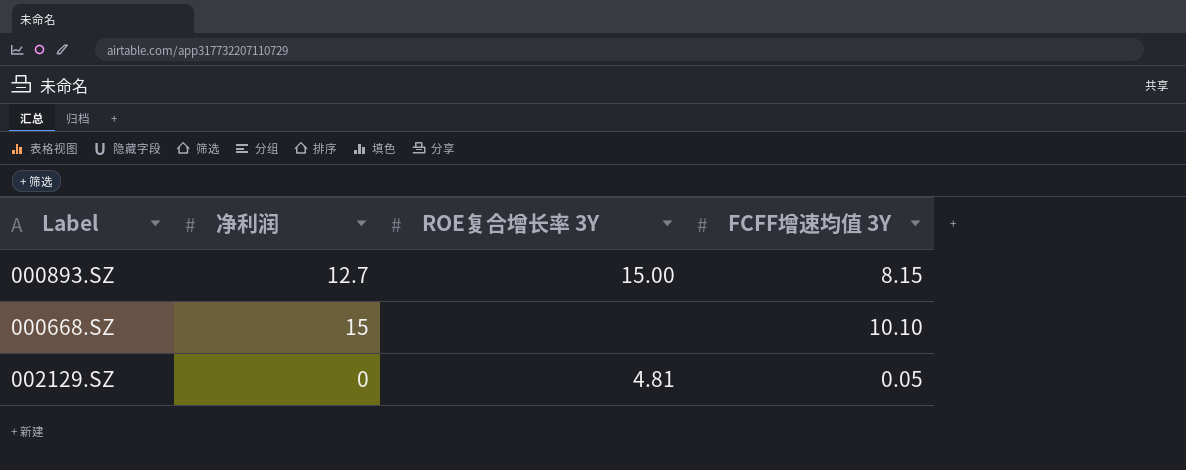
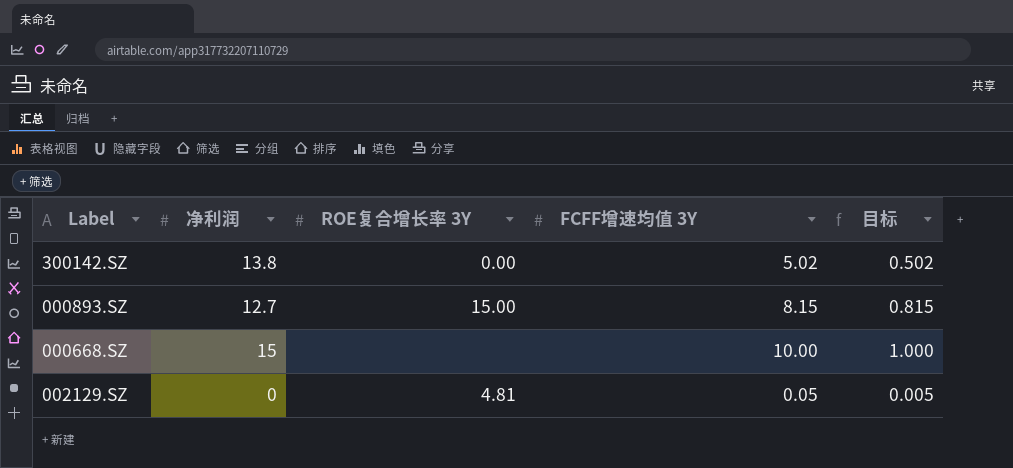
column 目标 | formula: none -> [FCFF增速均值 3Y] * 0.1
row 300142.SZ: none -> 13.8 | 0.00 | 5.02 | 0.502
000668.SZ | FCFF增速均值 3Y: 10.10 -> 10.00

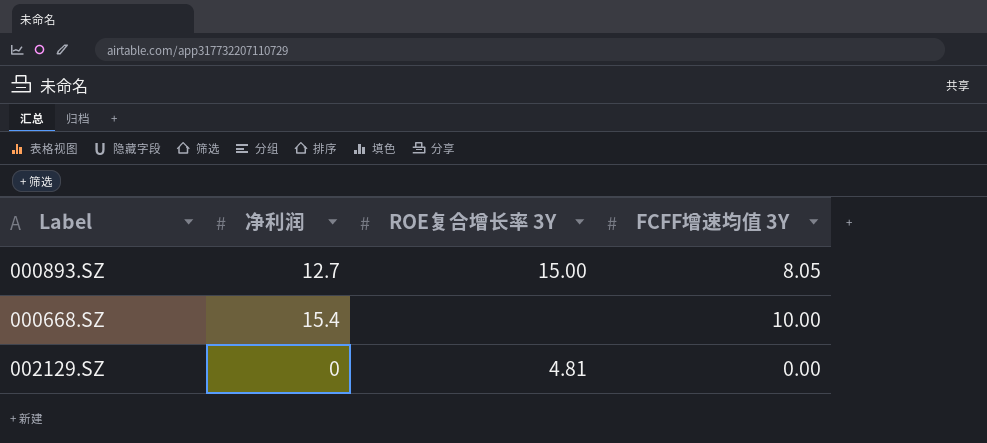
column 目标 | formula: [FCFF增速均值 3Y] * 0.1 -> none
row 300142.SZ: 13.8 | 0.00 | 5.02 | 0.502 -> none
000893.SZ | FCFF增速均值 3Y: 8.15 -> 8.05
000668.SZ | 净利润: 15 -> 15.4
002129.SZ | FCFF增速均值 3Y: 0.05 -> 0.00

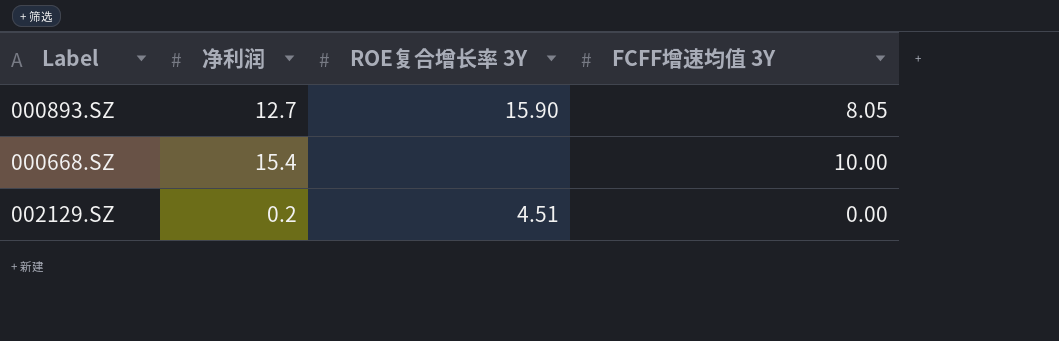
000893.SZ | ROE复合增长率 3Y: 15.00 -> 15.90
002129.SZ | 净利润: 0 -> 0.2
002129.SZ | ROE复合增长率 3Y: 4.81 -> 4.51

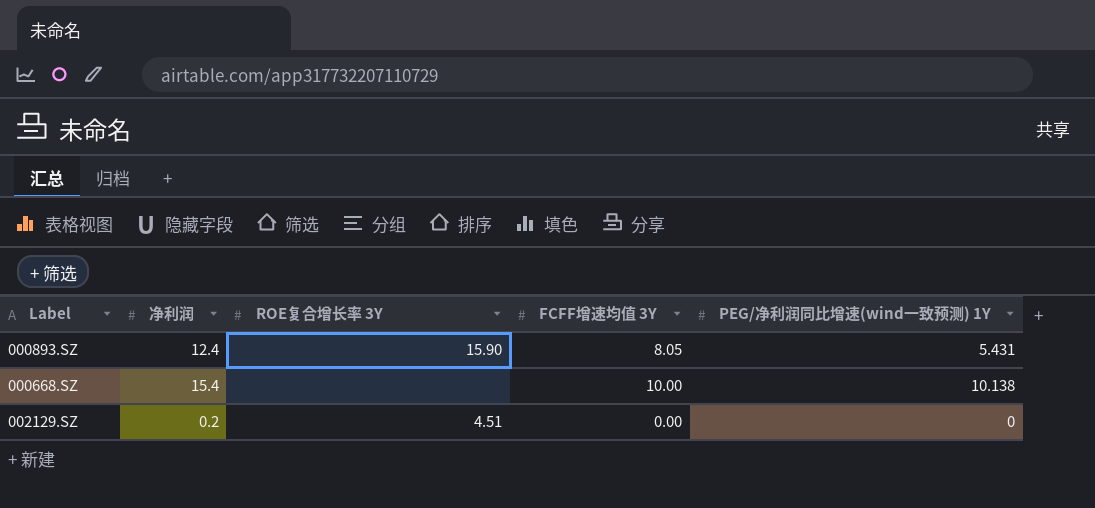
column PEG/净利润同比增速(wind一致预测) 1Y | position: none -> 5
000893.SZ | 净利润: 12.7 -> 12.4

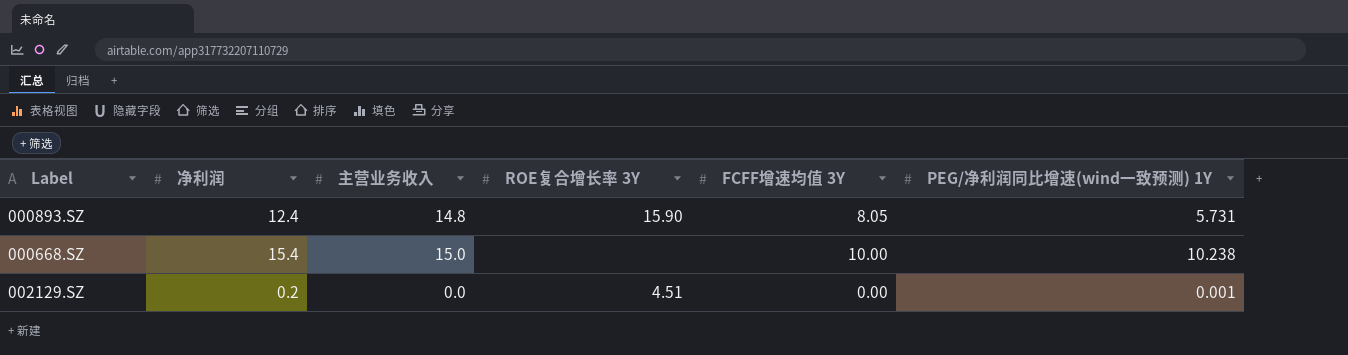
column 主营业务收入 | position: none -> 3
000893.SZ | PEG/净利润同比增速(wind一致预测) 1Y: 5.431 -> 5.731
000668.SZ | PEG/净利润同比增速(wind一致预测) 1Y: 10.138 -> 10.238
002129.SZ | PEG/净利润同比增速(wind一致预测) 1Y: 0 -> 0.001

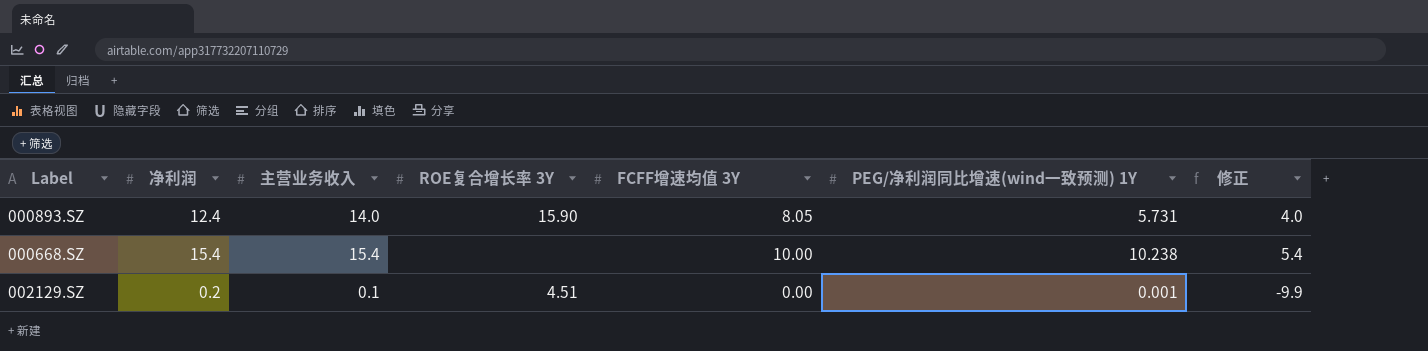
column 修正 | formula: none -> [主营业务收入] - 10
000893.SZ | 主营业务收入: 14.8 -> 14.0
000668.SZ | 主营业务收入: 15.0 -> 15.4
002129.SZ | 主营业务收入: 0.0 -> 0.1

